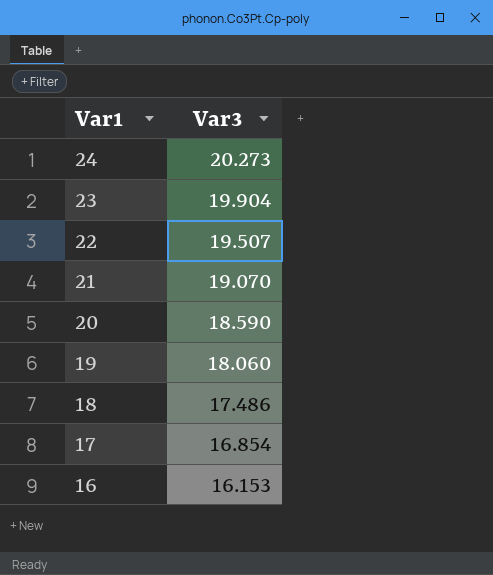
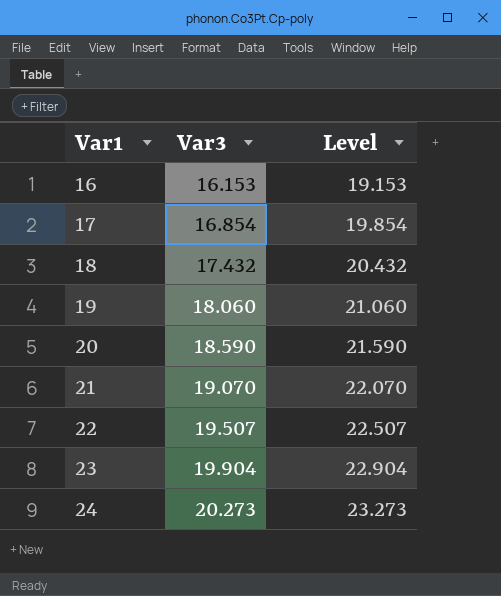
row order: Var1 descending -> Var1 ascending
column Level | formula: none -> [Var3] + 3
18 | Var3: 17.486 -> 17.432

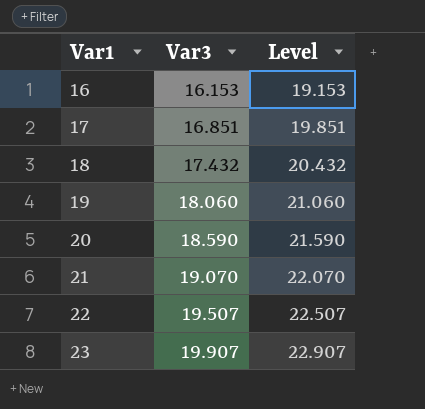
row 24: 20.273 | 23.273 -> none
17 | Var3: 16.854 -> 16.851
17 | Level: 19.854 -> 19.851
23 | Var3: 19.904 -> 19.907
23 | Level: 22.904 -> 22.907

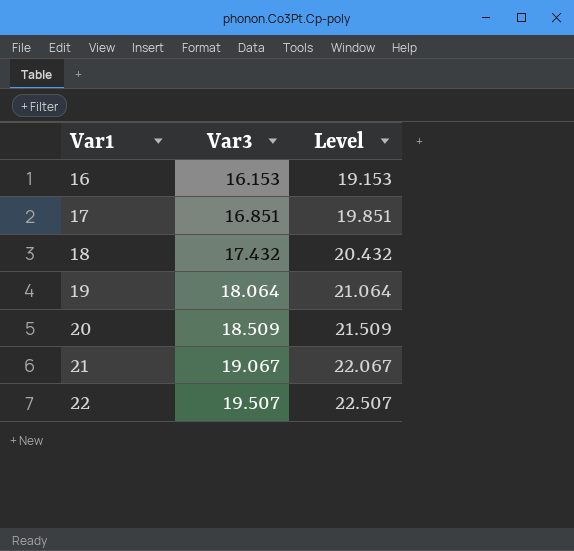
row 23: 19.907 | 22.907 -> none
19 | Var3: 18.060 -> 18.064
19 | Level: 21.060 -> 21.064
20 | Var3: 18.590 -> 18.509
20 | Level: 21.590 -> 21.509
21 | Var3: 19.070 -> 19.067
21 | Level: 22.070 -> 22.067

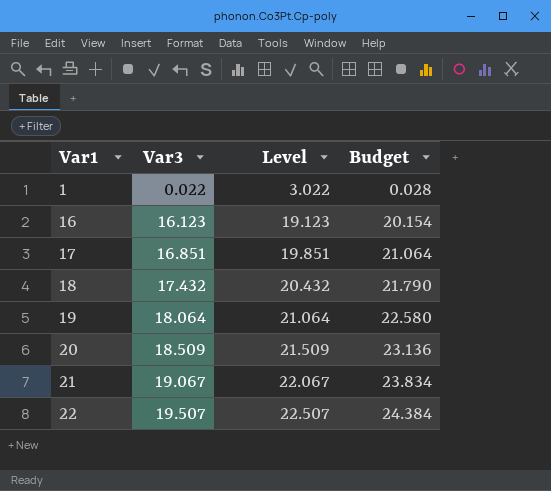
column Budget | formula: none -> [Var3] * 1.25
row 1: none -> 0.022 | 3.022 | 0.028
16 | Var3: 16.153 -> 16.123
16 | Level: 19.153 -> 19.123

